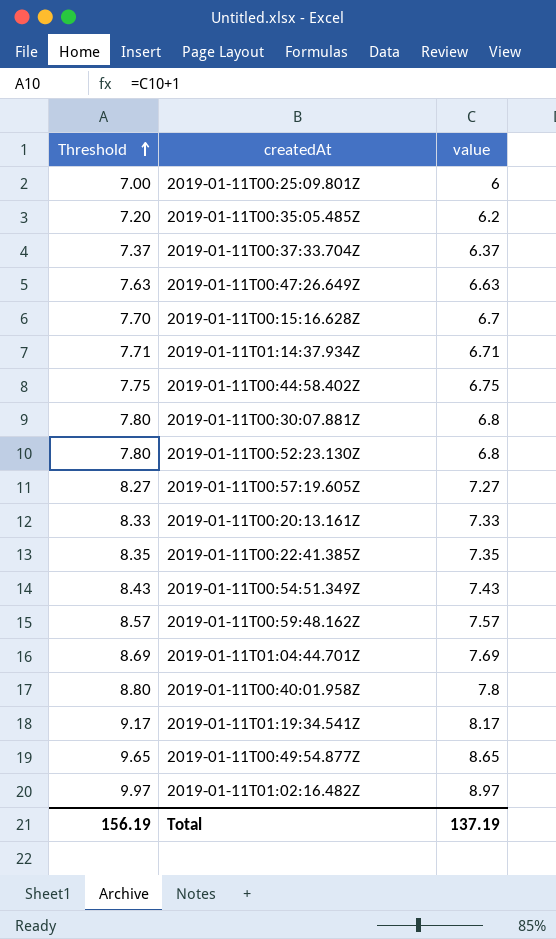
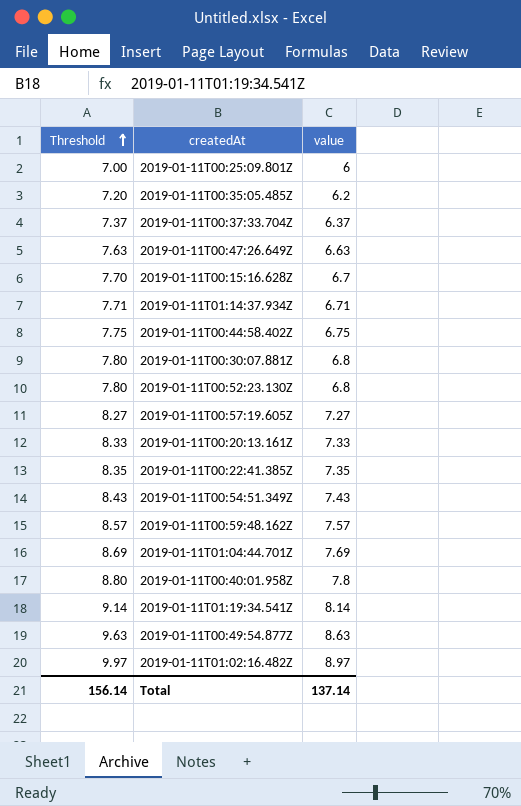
2019-01-11T01:19:34.541Z | Threshold: 9.17 -> 9.14
2019-01-11T01:19:34.541Z | value: 8.17 -> 8.14
2019-01-11T00:49:54.877Z | Threshold: 9.65 -> 9.63
2019-01-11T00:49:54.877Z | value: 8.65 -> 8.63
Total | Threshold: 156.19 -> 156.14
Total | value: 137.19 -> 137.14

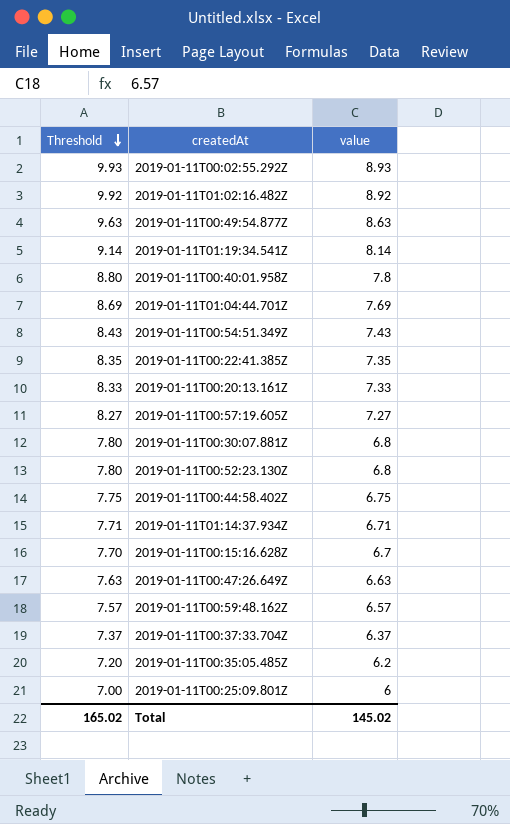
row order: Threshold ascending -> Threshold descending
row 2019-01-11T00:02:55.292Z: none -> 9.93 | 8.93
2019-01-11T01:02:16.482Z | Threshold: 9.97 -> 9.92
2019-01-11T01:02:16.482Z | value: 8.97 -> 8.92
2019-01-11T00:59:48.162Z | Threshold: 8.57 -> 7.57
2019-01-11T00:59:48.162Z | value: 7.57 -> 6.57
Total | Threshold: 156.14 -> 165.02
Total | value: 137.14 -> 145.02

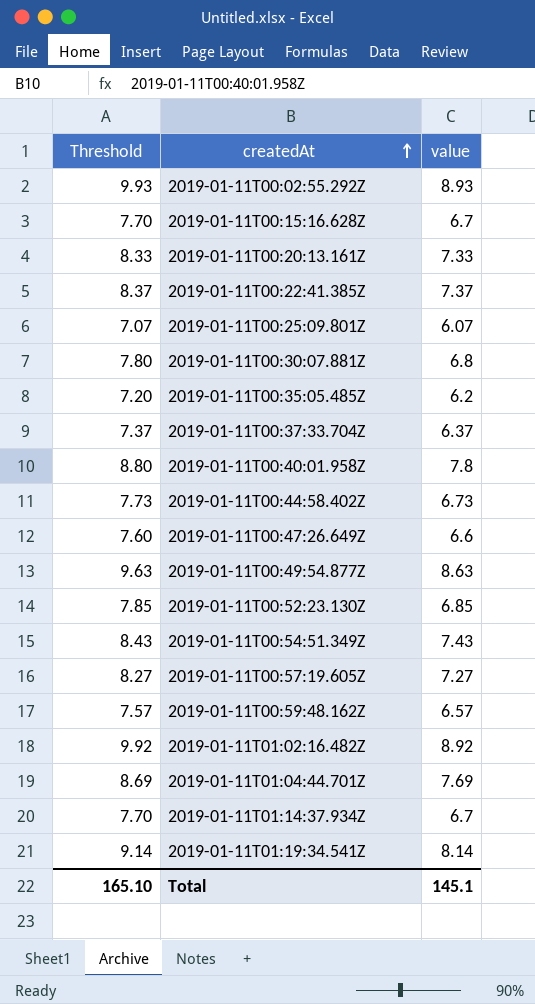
row order: Threshold descending -> createdAt ascending
2019-01-11T00:22:41.385Z | Threshold: 8.35 -> 8.37
2019-01-11T00:22:41.385Z | value: 7.35 -> 7.37
2019-01-11T00:25:09.801Z | Threshold: 7.00 -> 7.07
2019-01-11T00:25:09.801Z | value: 6 -> 6.07
2019-01-11T00:44:58.402Z | Threshold: 7.75 -> 7.73
2019-01-11T00:44:58.402Z | value: 6.75 -> 6.73
2019-01-11T00:47:26.649Z | Threshold: 7.63 -> 7.60
2019-01-11T00:47:26.649Z | value: 6.63 -> 6.6
2019-01-11T00:52:23.130Z | Threshold: 7.80 -> 7.85
2019-01-11T00:52:23.130Z | value: 6.8 -> 6.85
2019-01-11T01:14:37.934Z | Threshold: 7.71 -> 7.70
2019-01-11T01:14:37.934Z | value: 6.71 -> 6.7
Total | Threshold: 165.02 -> 165.10
Total | value: 145.02 -> 145.1

